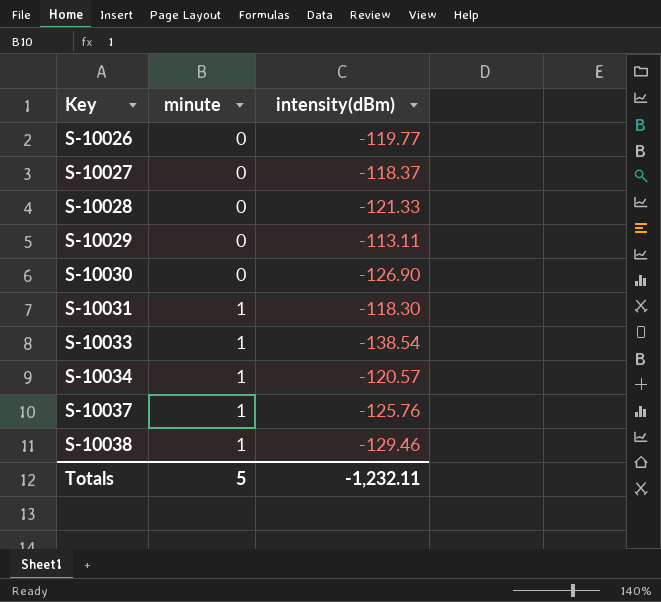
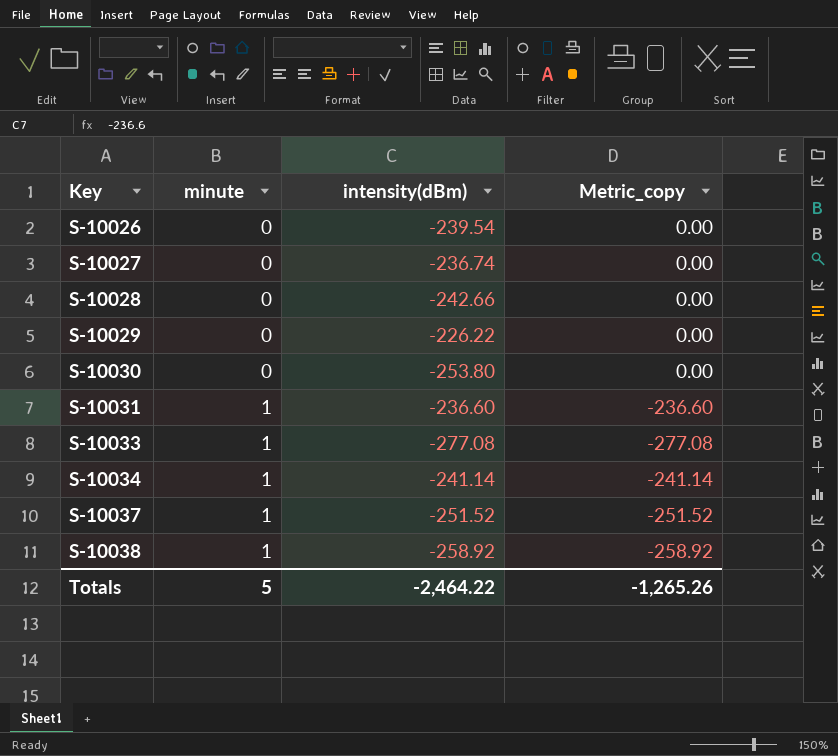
column Metric_copy | formula: none -> [minute] * [intensity(dBm)]
S-10026 | intensity(dBm): -119.77 -> -239.54
S-10027 | intensity(dBm): -118.37 -> -236.74
S-10028 | intensity(dBm): -121.33 -> -242.66
S-10029 | intensity(dBm): -113.11 -> -226.22
S-10030 | intensity(dBm): -126.90 -> -253.80
S-10031 | intensity(dBm): -118.30 -> -236.60
S-10033 | intensity(dBm): -138.54 -> -277.08
S-10034 | intensity(dBm): -120.57 -> -241.14
S-10037 | intensity(dBm): -125.76 -> -251.52
S-10038 | intensity(dBm): -129.46 -> -258.92
Totals | intensity(dBm): -1,232.11 -> -2,464.22

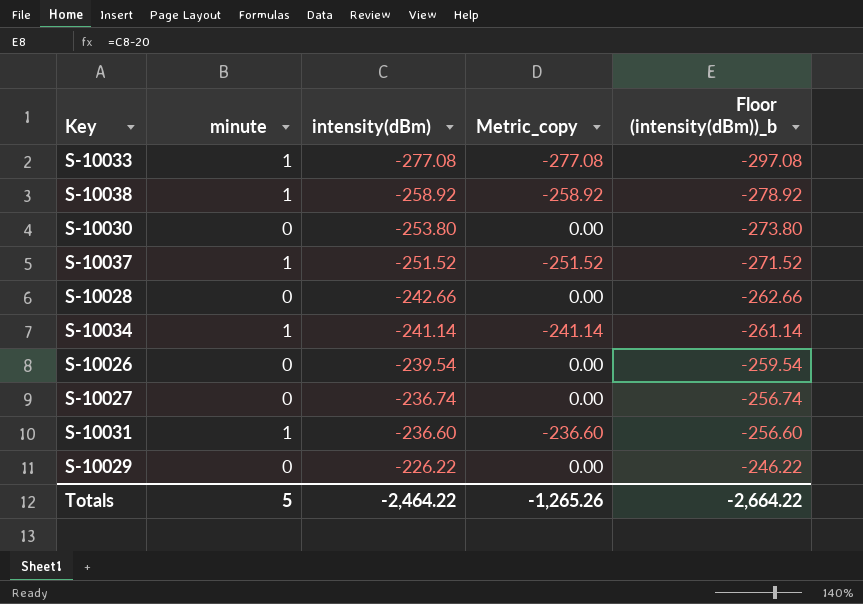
row order: Key ascending -> intensity(dBm) ascending
column Floor (intensity(dBm))_b | formula: none -> [intensity(dBm)] - 20

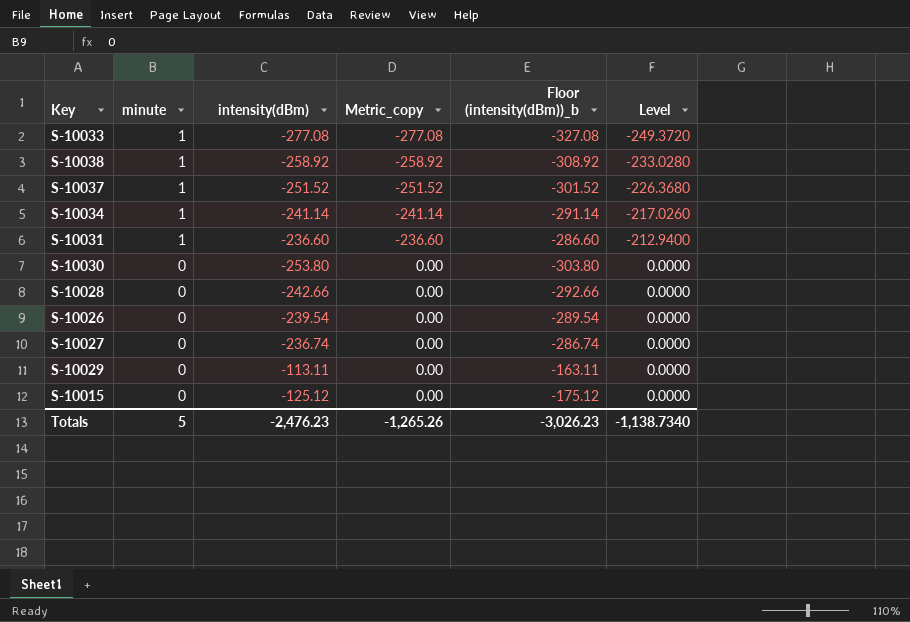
row order: intensity(dBm) ascending -> minute descending
column Floor (intensity(dBm))_b | formula: [intensity(dBm)] - 20 -> [intensity(dBm)] - 50
column Level | formula: none -> [Metric_copy] * 0.9
S-10029 | intensity(dBm): -226.22 -> -113.11
row S-10015: none -> 0 | -125.12 | 0.00 | -175.12 | 0.0000
Totals | intensity(dBm): -2,464.22 -> -2,476.23
Totals | Floor (intensity(dBm))_b: -2,664.22 -> -3,026.23

